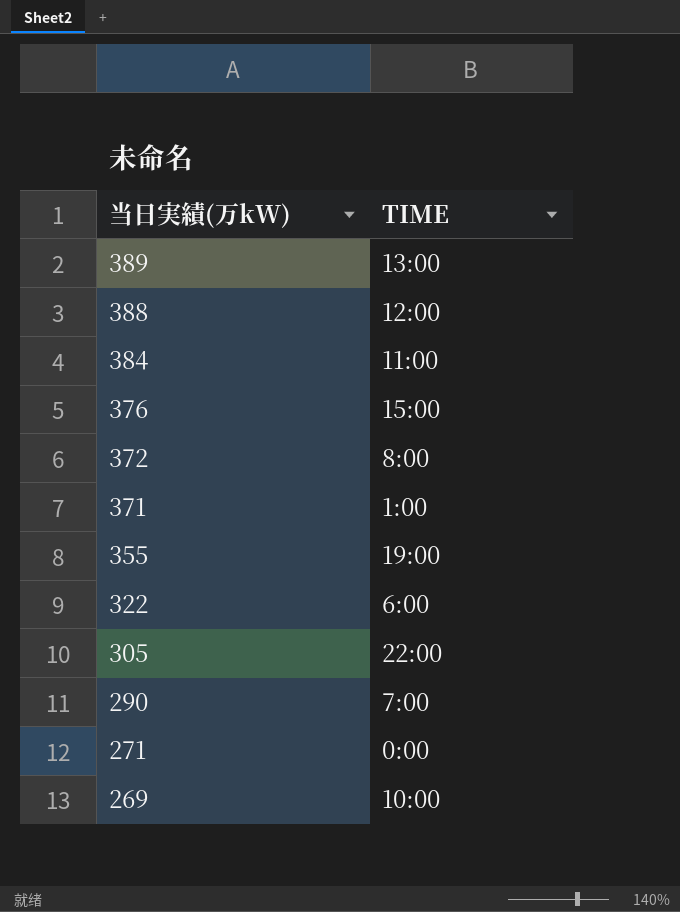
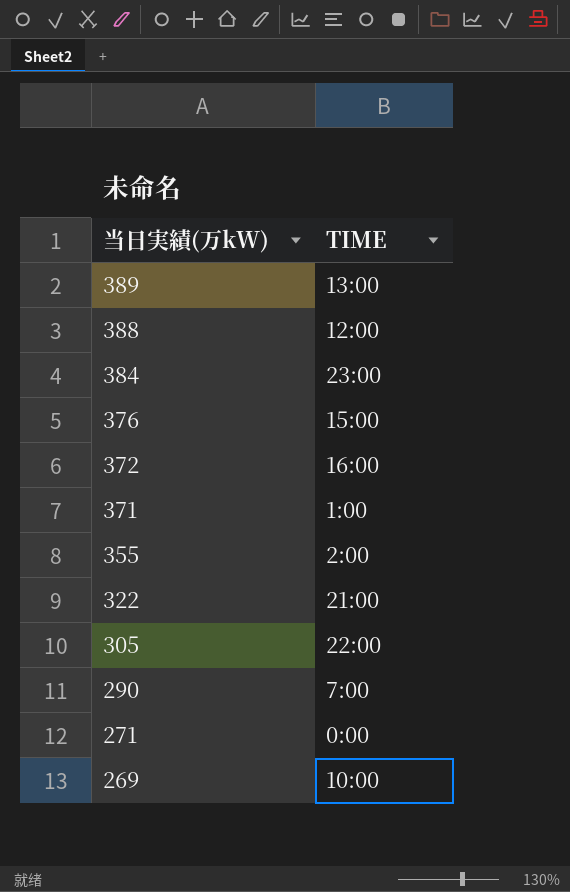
384 | TIME: 11:00 -> 23:00
372 | TIME: 8:00 -> 16:00
355 | TIME: 19:00 -> 2:00
322 | TIME: 6:00 -> 21:00

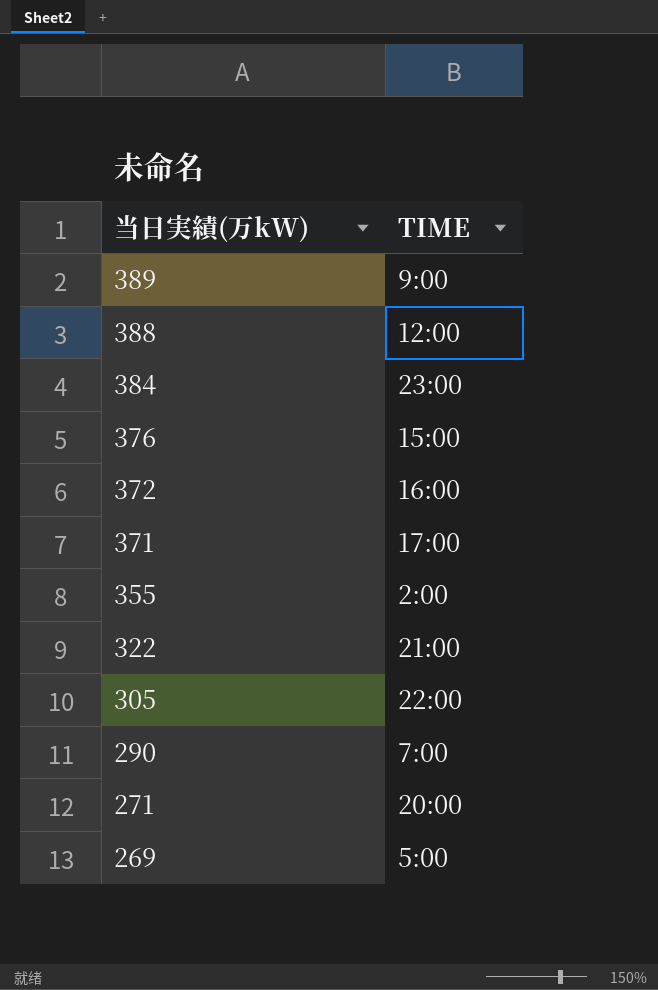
389 | TIME: 13:00 -> 9:00
371 | TIME: 1:00 -> 17:00
271 | TIME: 0:00 -> 20:00
269 | TIME: 10:00 -> 5:00

